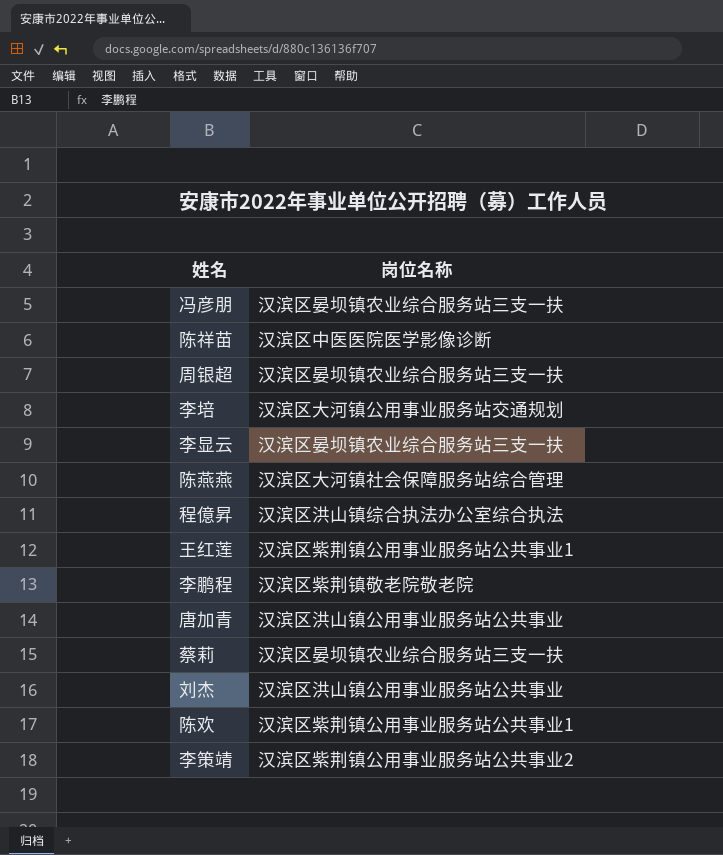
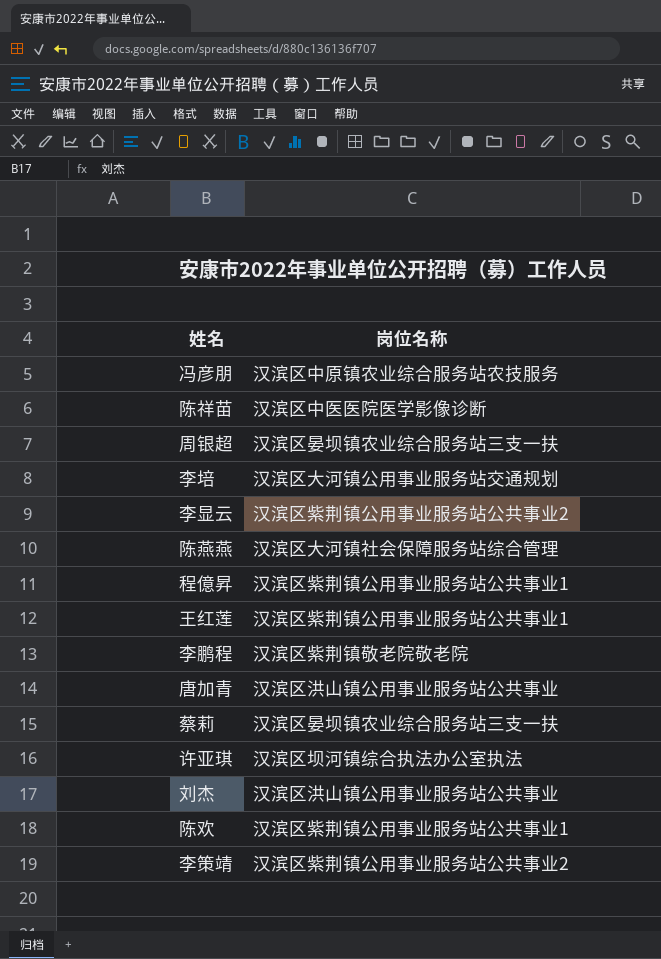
冯彦朋 | 岗位名称: 汉滨区晏坝镇农业综合服务站三支一扶 -> 汉滨区中原镇农业综合服务站农技服务
李显云 | 岗位名称: 汉滨区晏坝镇农业综合服务站三支一扶 -> 汉滨区紫荆镇公用事业服务站公共事业2
程億昇 | 岗位名称: 汉滨区洪山镇综合执法办公室综合执法 -> 汉滨区紫荆镇公用事业服务站公共事业1
row 许亚琪: none -> 汉滨区坝河镇综合执法办公室执法

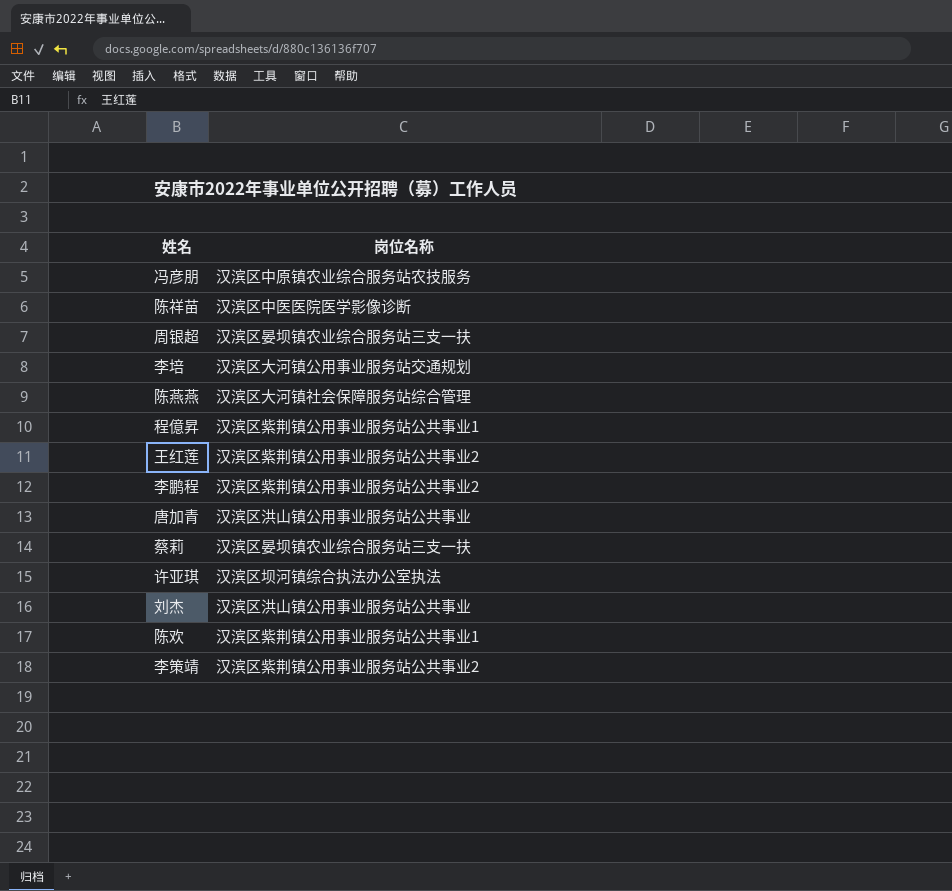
row 李显云: 汉滨区紫荆镇公用事业服务站公共事业2 -> none
王红莲 | 岗位名称: 汉滨区紫荆镇公用事业服务站公共事业1 -> 汉滨区紫荆镇公用事业服务站公共事业2
李鹏程 | 岗位名称: 汉滨区紫荆镇敬老院敬老院 -> 汉滨区紫荆镇公用事业服务站公共事业2

